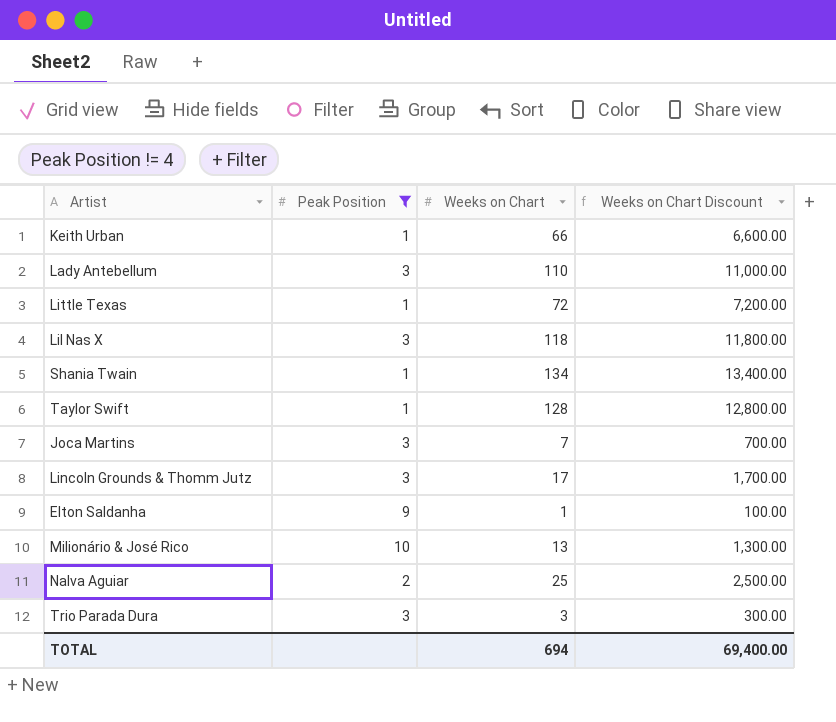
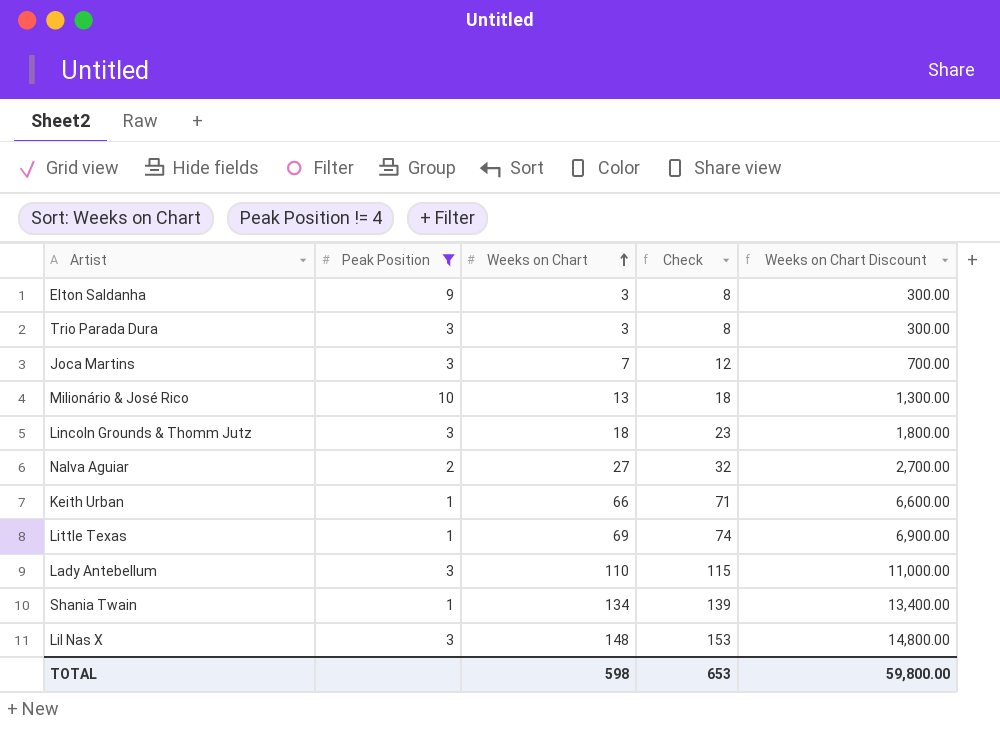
row order: none -> Weeks on Chart ascending
column Check | formula: none -> [Weeks on Chart] + 5
row Taylor Swift: 1 | 128 | 12,800.00 -> none
Elton Saldanha | Weeks on Chart: 1 -> 3
Elton Saldanha | Weeks on Chart Discount: 100.00 -> 300.00
Lincoln Grounds & Thomm Jutz | Weeks on Chart: 17 -> 18
Lincoln Grounds & Thomm Jutz | Weeks on Chart Discount: 1,700.00 -> 1,800.00
Nalva Aguiar | Weeks on Chart: 25 -> 27
Nalva Aguiar | Weeks on Chart Discount: 2,500.00 -> 2,700.00
Little Texas | Weeks on Chart: 72 -> 69
Little Texas | Weeks on Chart Discount: 7,200.00 -> 6,900.00
Lil Nas X | Weeks on Chart: 118 -> 148
Lil Nas X | Weeks on Chart Discount: 11,800.00 -> 14,800.00
TOTAL | Weeks on Chart: 694 -> 598
TOTAL | Weeks on Chart Discount: 69,400.00 -> 59,800.00

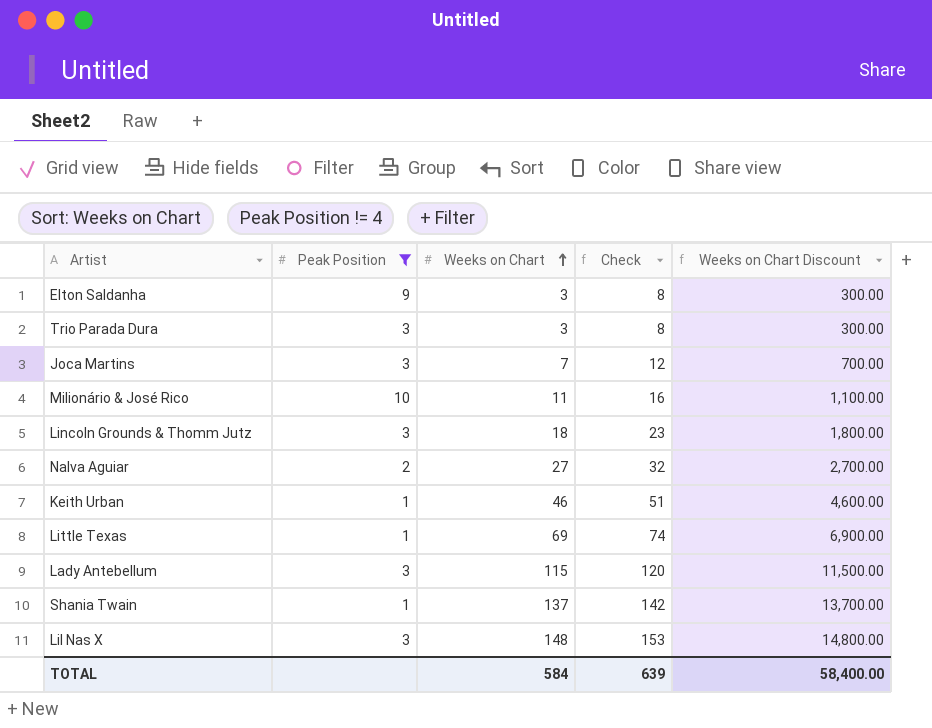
Milionário & José Rico | Weeks on Chart: 13 -> 11
Milionário & José Rico | Check: 18 -> 16
Milionário & José Rico | Weeks on Chart Discount: 1,300.00 -> 1,100.00
Keith Urban | Weeks on Chart: 66 -> 46
Keith Urban | Check: 71 -> 51
Keith Urban | Weeks on Chart Discount: 6,600.00 -> 4,600.00
Lady Antebellum | Weeks on Chart: 110 -> 115
Lady Antebellum | Check: 115 -> 120
Lady Antebellum | Weeks on Chart Discount: 11,000.00 -> 11,500.00
Shania Twain | Weeks on Chart: 134 -> 137
Shania Twain | Check: 139 -> 142
Shania Twain | Weeks on Chart Discount: 13,400.00 -> 13,700.00
TOTAL | Weeks on Chart: 598 -> 584
TOTAL | Check: 653 -> 639
TOTAL | Weeks on Chart Discount: 59,800.00 -> 58,400.00

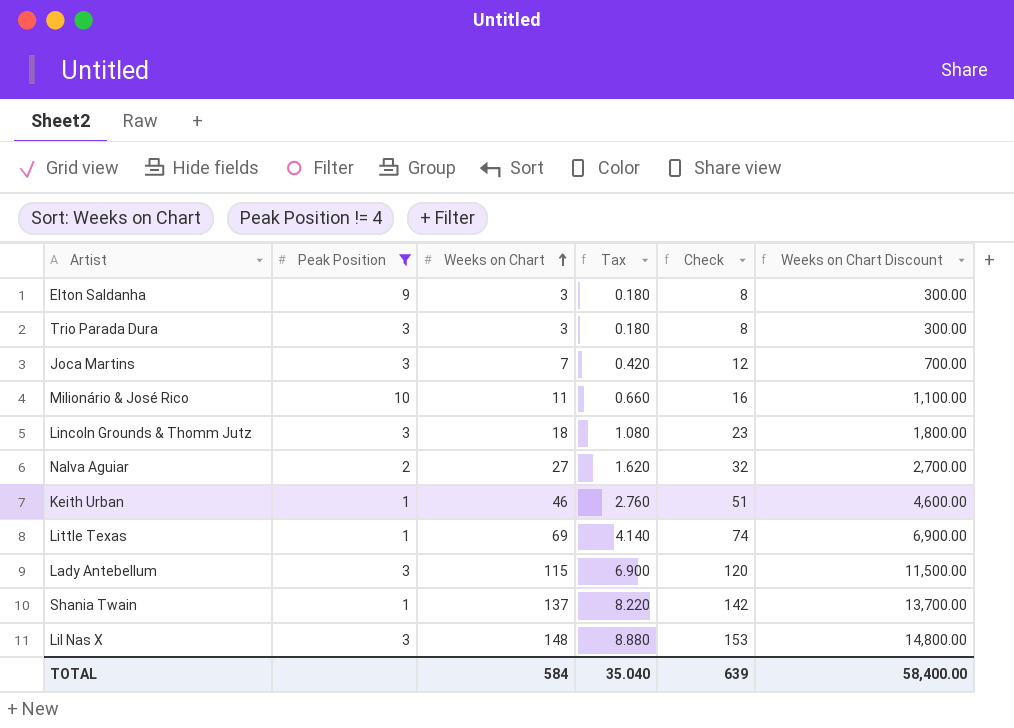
column Tax | formula: none -> [Weeks on Chart] * 0.06

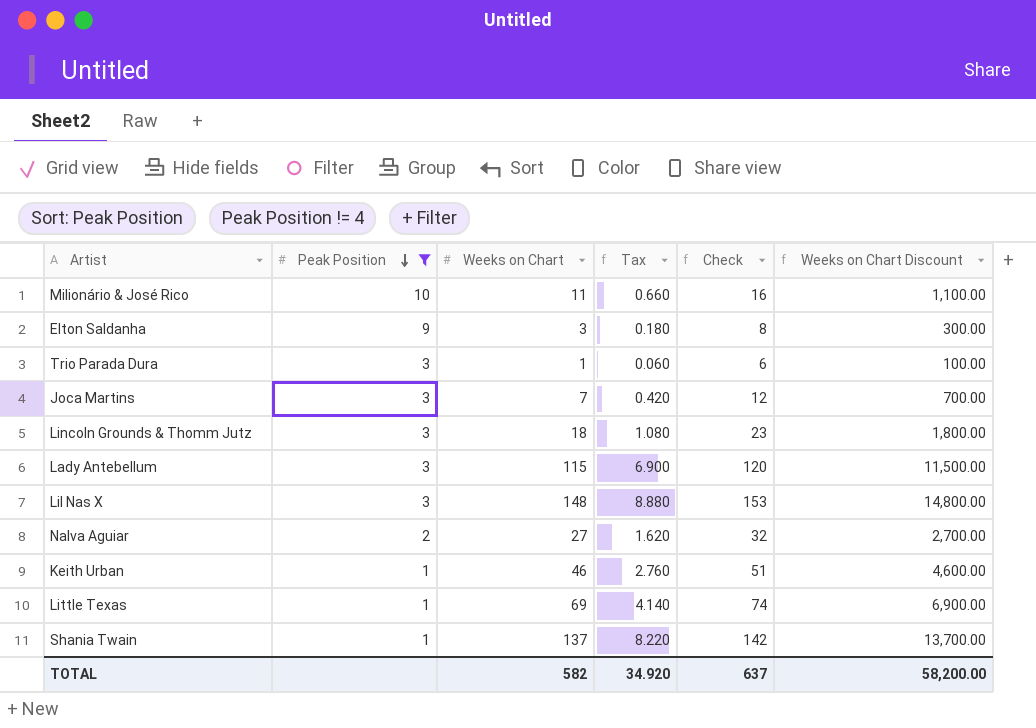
row order: Weeks on Chart ascending -> Peak Position descending
Trio Parada Dura | Weeks on Chart: 3 -> 1
Trio Parada Dura | Tax: 0.180 -> 0.060
Trio Parada Dura | Check: 8 -> 6
Trio Parada Dura | Weeks on Chart Discount: 300.00 -> 100.00
TOTAL | Weeks on Chart: 584 -> 582
TOTAL | Tax: 35.040 -> 34.920
TOTAL | Check: 639 -> 637
TOTAL | Weeks on Chart Discount: 58,400.00 -> 58,200.00

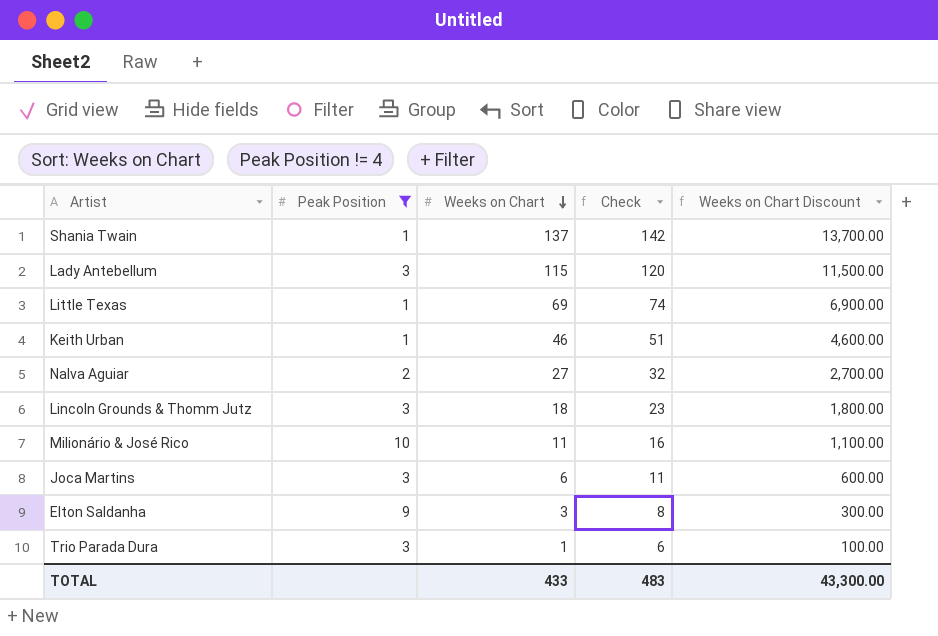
row order: Peak Position descending -> Weeks on Chart descending
column Tax | formula: [Weeks on Chart] * 0.06 -> none
row Lil Nas X: 3 | 148 | 8.880 | 153 | 14,800.00 -> none
Joca Martins | Weeks on Chart: 7 -> 6
Joca Martins | Check: 12 -> 11
Joca Martins | Weeks on Chart Discount: 700.00 -> 600.00
TOTAL | Weeks on Chart: 582 -> 433
TOTAL | Check: 637 -> 483
TOTAL | Weeks on Chart Discount: 58,200.00 -> 43,300.00

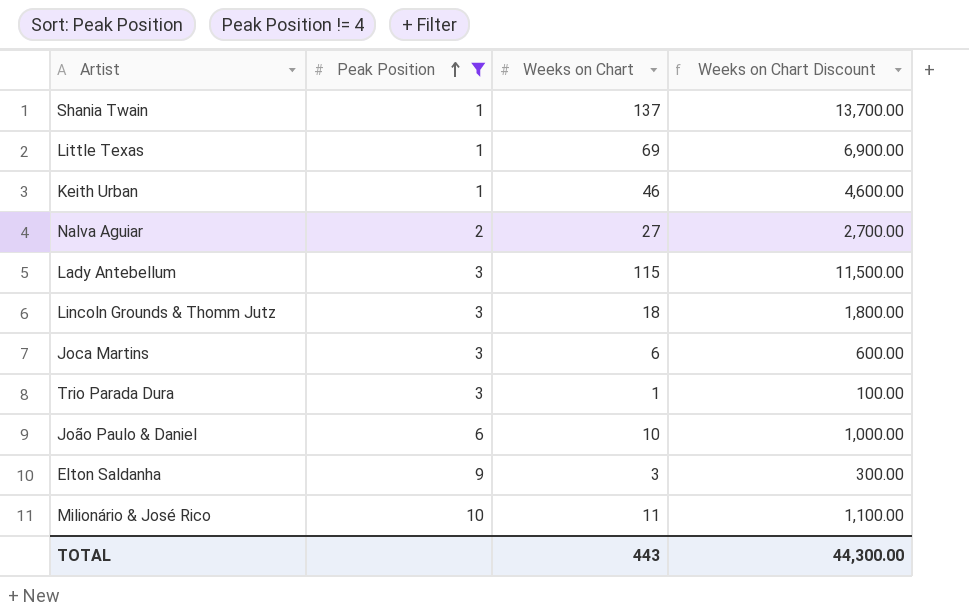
row order: Weeks on Chart descending -> Peak Position ascending
column Check | formula: [Weeks on Chart] + 5 -> none
row João Paulo & Daniel: none -> 6 | 10 | 1,000.00
TOTAL | Weeks on Chart: 433 -> 443
TOTAL | Weeks on Chart Discount: 43,300.00 -> 44,300.00

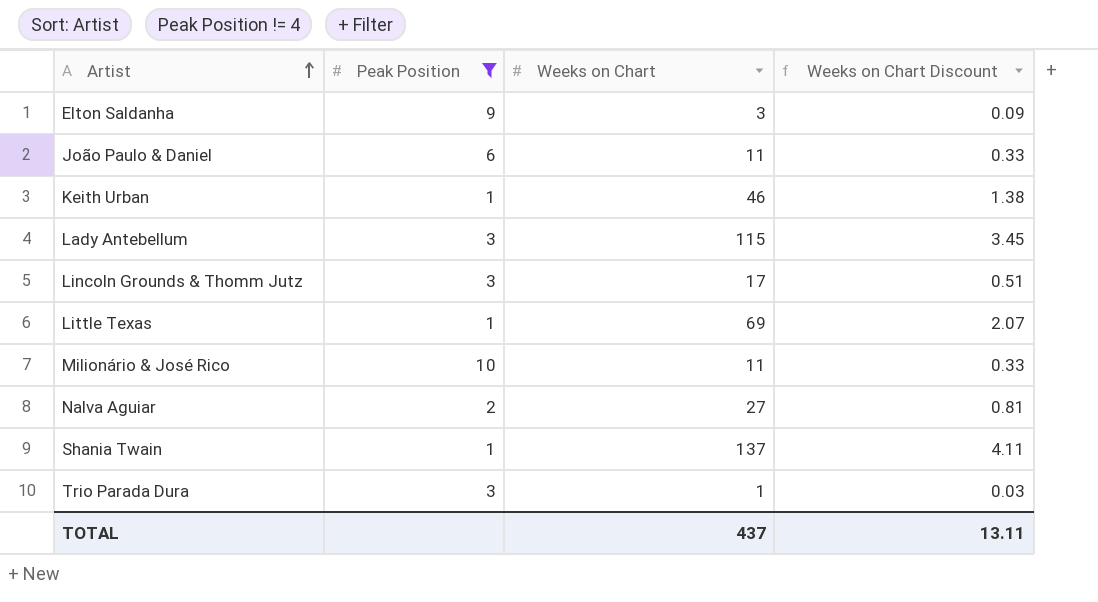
row order: Peak Position ascending -> Artist ascending
column Weeks on Chart Discount | formula: [Weeks on Chart] * 100 -> [Weeks on Chart] * 0.03
row Joca Martins: 3 | 6 | 600.00 -> none
João Paulo & Daniel | Weeks on Chart: 10 -> 11
Lincoln Grounds & Thomm Jutz | Weeks on Chart: 18 -> 17
TOTAL | Weeks on Chart: 443 -> 437
TOTAL | Weeks on Chart Discount: 44,300.00 -> 13.11

